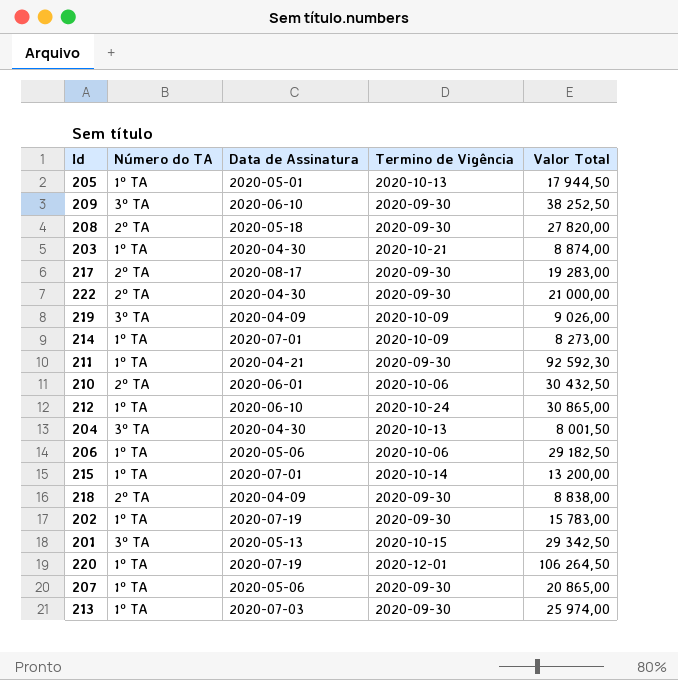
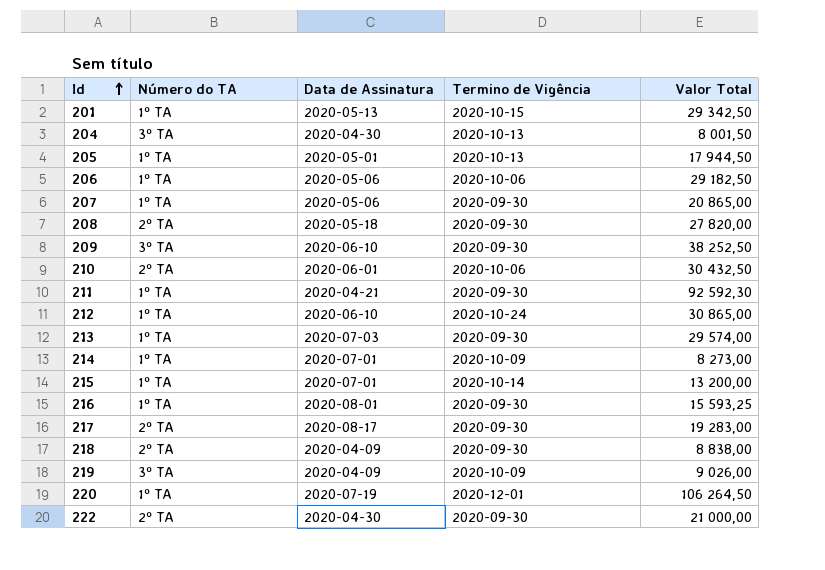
row order: none -> Id ascending
row 203: 1º TA | 2020-04-30 | 2020-10-21 | 8 874,00 -> none
row 202: 1º TA | 2020-07-19 | 2020-09-30 | 15 783,00 -> none
201 | Número do TA: 3º TA -> 1º TA
213 | Valor Total: 25 974,00 -> 29 574,00
row 216: none -> 1º TA | 2020-08-01 | 2020-09-30 | 15 593,25

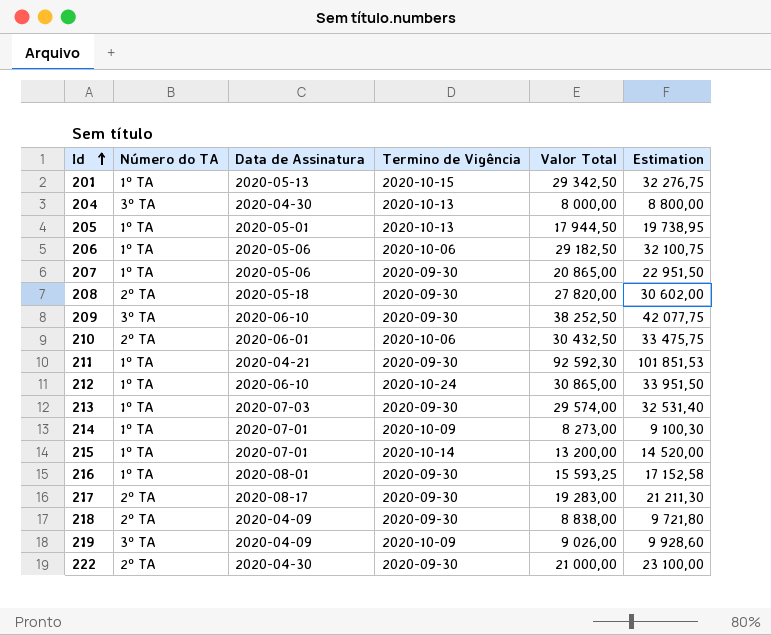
column Estimation | formula: none -> [Valor Total] * 1,1
row 220: 1º TA | 2020-07-19 | 2020-12-01 | 106 264,50 -> none
204 | Valor Total: 8 001,50 -> 8 000,00

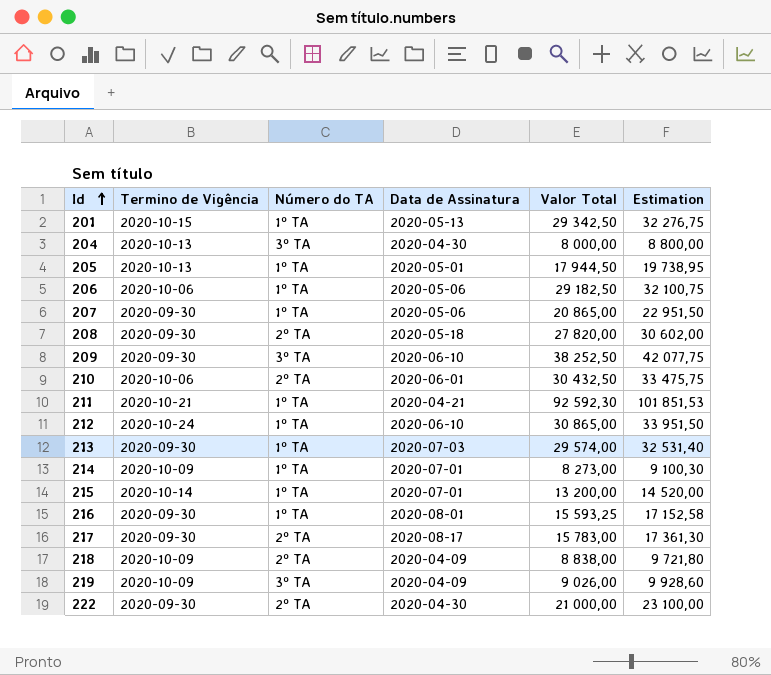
column Termino de Vigência | position: 4 -> 2
211 | Termino de Vigência: 2020-09-30 -> 2020-10-21
217 | Valor Total: 19 283,00 -> 15 783,00
217 | Estimation: 21 211,30 -> 17 361,30
218 | Termino de Vigência: 2020-09-30 -> 2020-10-09

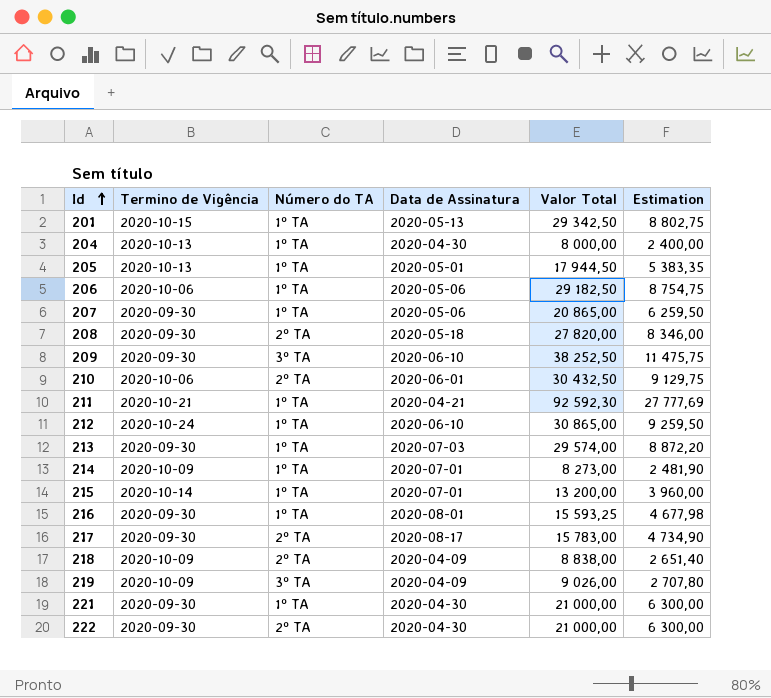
column Estimation | formula: [Valor Total] * 1,1 -> [Valor Total] * 0,3
204 | Número do TA: 3º TA -> 1º TA
row 221: none -> 2020-09-30 | 1º TA | 2020-04-30 | 21 000,00 | 6 300,00

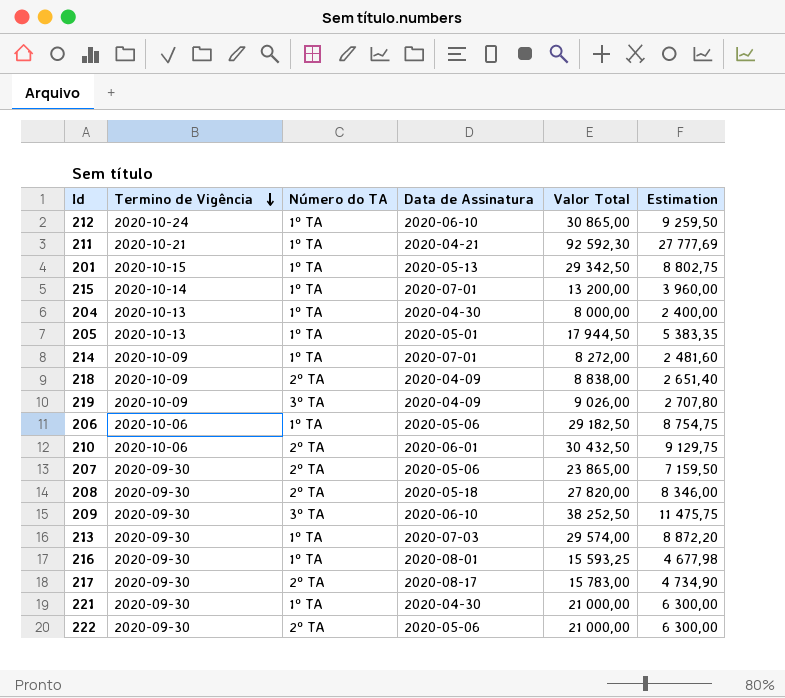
row order: Id ascending -> Termino de Vigência descending
214 | Valor Total: 8 273,00 -> 8 272,00
214 | Estimation: 2 481,90 -> 2 481,60
207 | Número do TA: 1º TA -> 2º TA
207 | Valor Total: 20 865,00 -> 23 865,00
207 | Estimation: 6 259,50 -> 7 159,50
222 | Data de Assinatura: 2020-04-30 -> 2020-05-06

